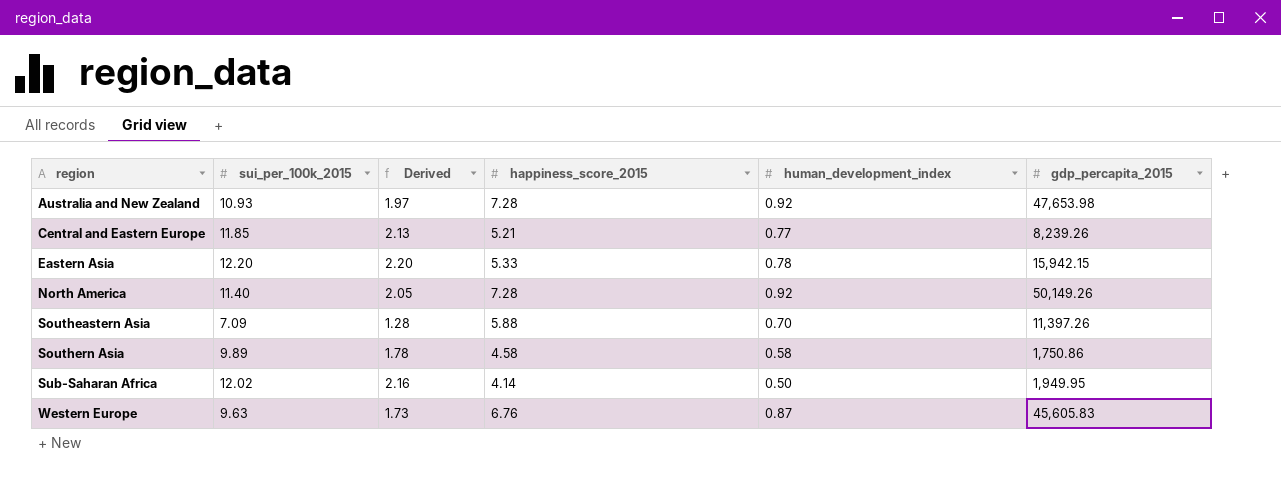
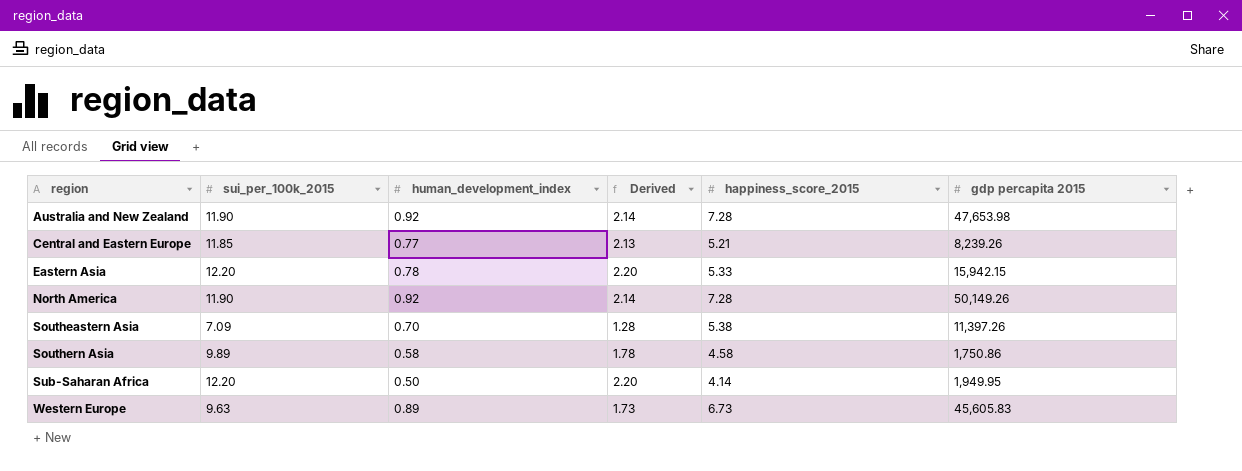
column human_development_index | position: 5 -> 3
column name: gdp_percapita_2015 -> gdp percapita 2015
Australia and New Zealand | sui_per_100k_2015: 10.93 -> 11.90
Australia and New Zealand | Derived: 1.97 -> 2.14
North America | sui_per_100k_2015: 11.40 -> 11.90
North America | Derived: 2.05 -> 2.14
Southeastern Asia | happiness_score_2015: 5.88 -> 5.38
Sub-Saharan Africa | sui_per_100k_2015: 12.02 -> 12.20
Sub-Saharan Africa | Derived: 2.16 -> 2.20
Western Europe | human_development_index: 0.87 -> 0.89
Western Europe | happiness_score_2015: 6.76 -> 6.73

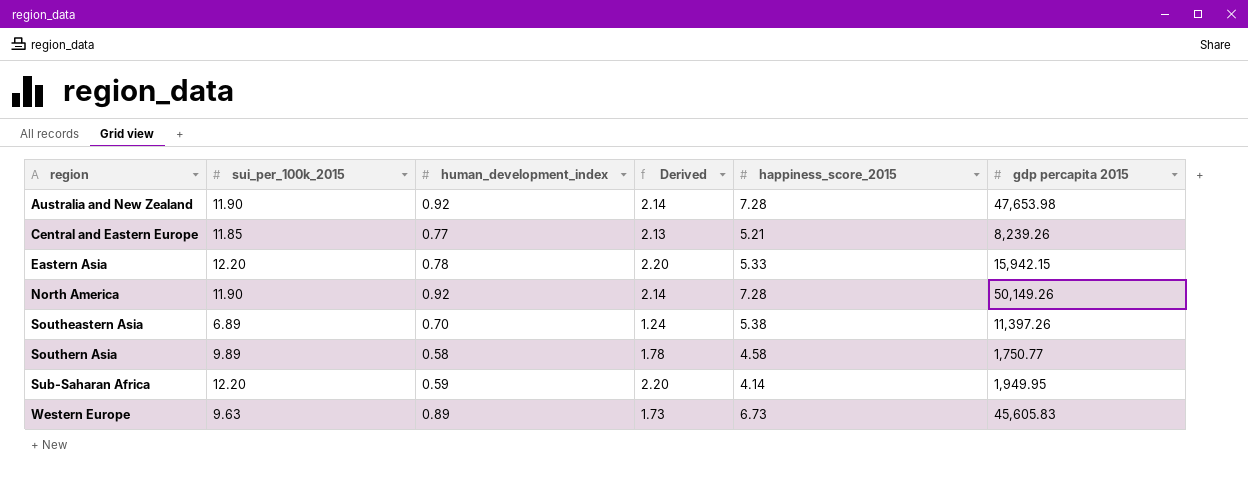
Southeastern Asia | sui_per_100k_2015: 7.09 -> 6.89
Southeastern Asia | Derived: 1.28 -> 1.24
Southern Asia | gdp percapita 2015: 1,750.86 -> 1,750.77
Sub-Saharan Africa | human_development_index: 0.50 -> 0.59

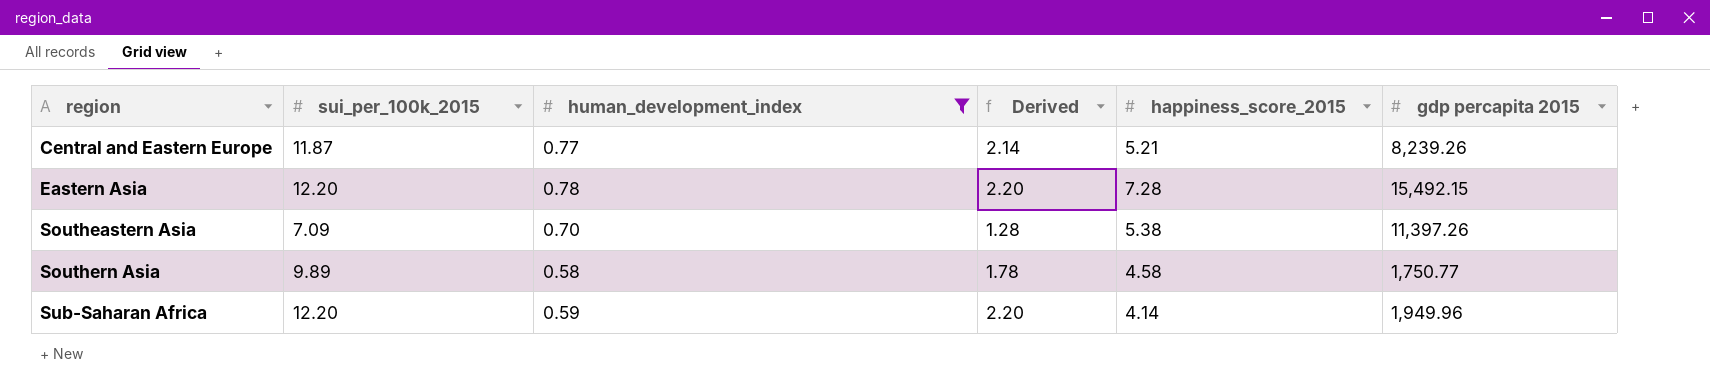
filter: none -> human_development_index <= 0.78
Central and Eastern Europe | sui_per_100k_2015: 11.85 -> 11.87
Central and Eastern Europe | Derived: 2.13 -> 2.14
Eastern Asia | happiness_score_2015: 5.33 -> 7.28
Eastern Asia | gdp percapita 2015: 15,942.15 -> 15,492.15
Southeastern Asia | sui_per_100k_2015: 6.89 -> 7.09
Southeastern Asia | Derived: 1.24 -> 1.28
Sub-Saharan Africa | gdp percapita 2015: 1,949.95 -> 1,949.96

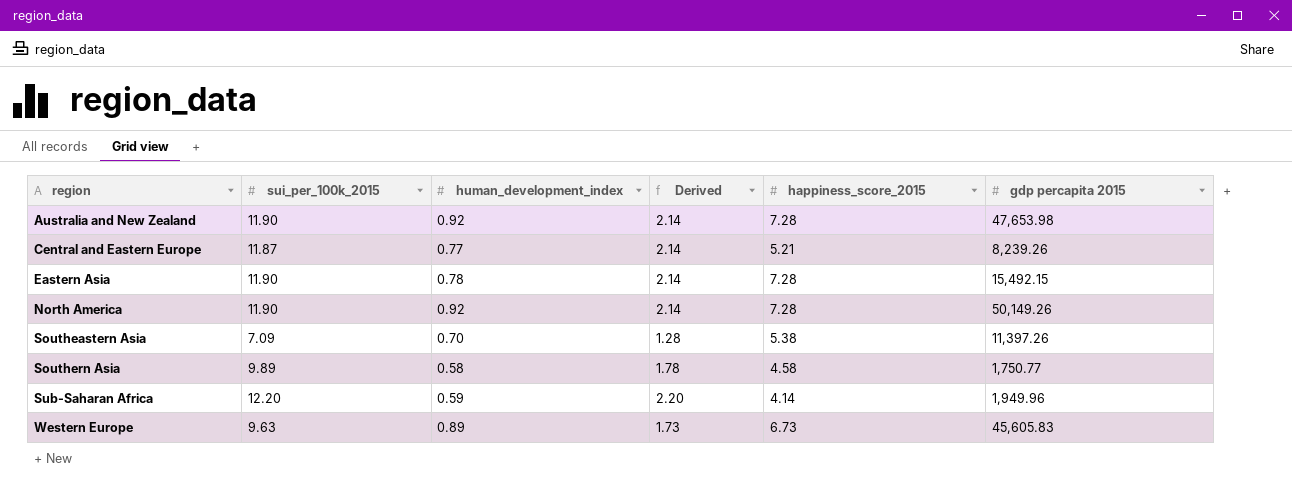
filter: human_development_index <= 0.78 -> none
Eastern Asia | sui_per_100k_2015: 12.20 -> 11.90
Eastern Asia | Derived: 2.20 -> 2.14

